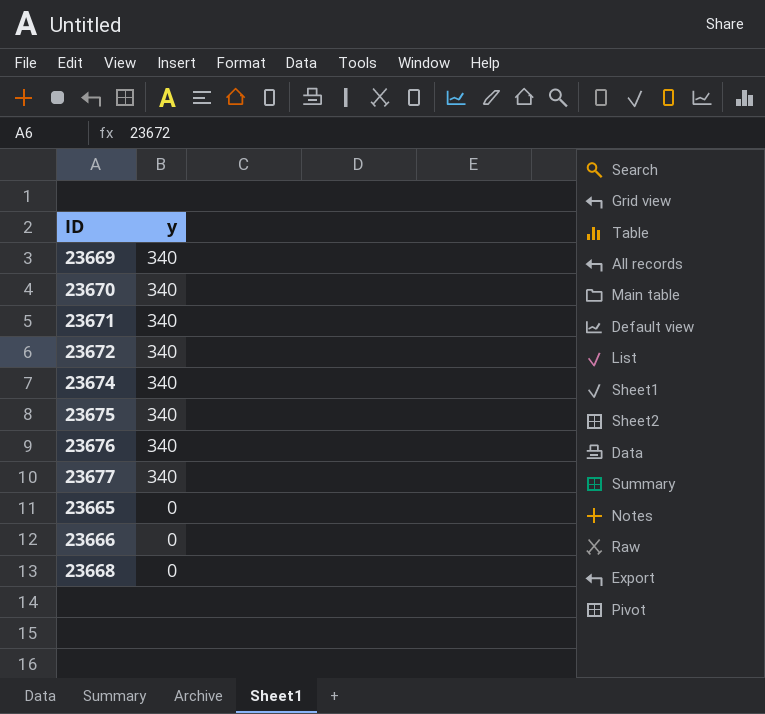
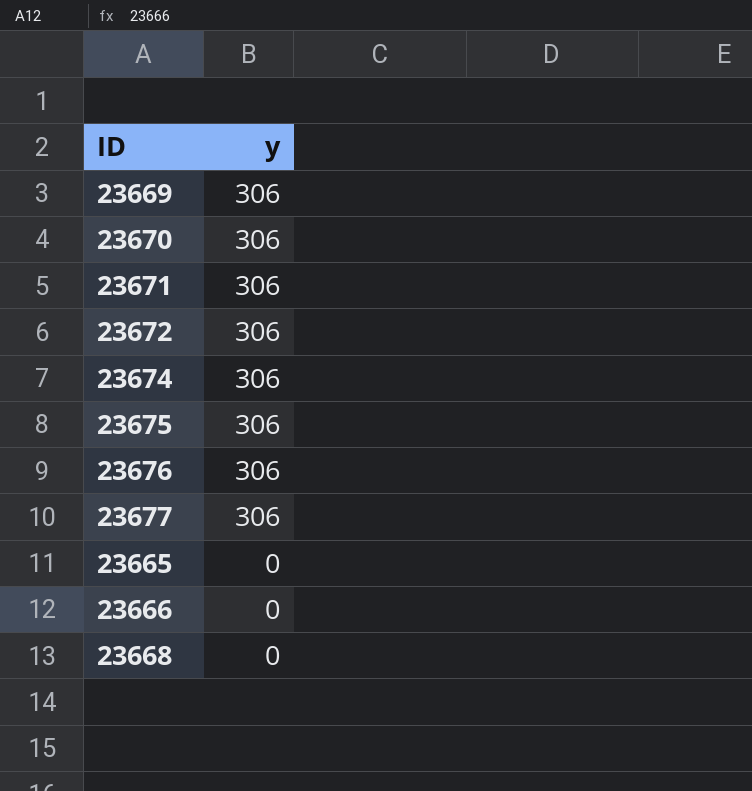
23669 | y: 340 -> 306
23670 | y: 340 -> 306
23671 | y: 340 -> 306
23672 | y: 340 -> 306
23674 | y: 340 -> 306
23675 | y: 340 -> 306
23676 | y: 340 -> 306
23677 | y: 340 -> 306

